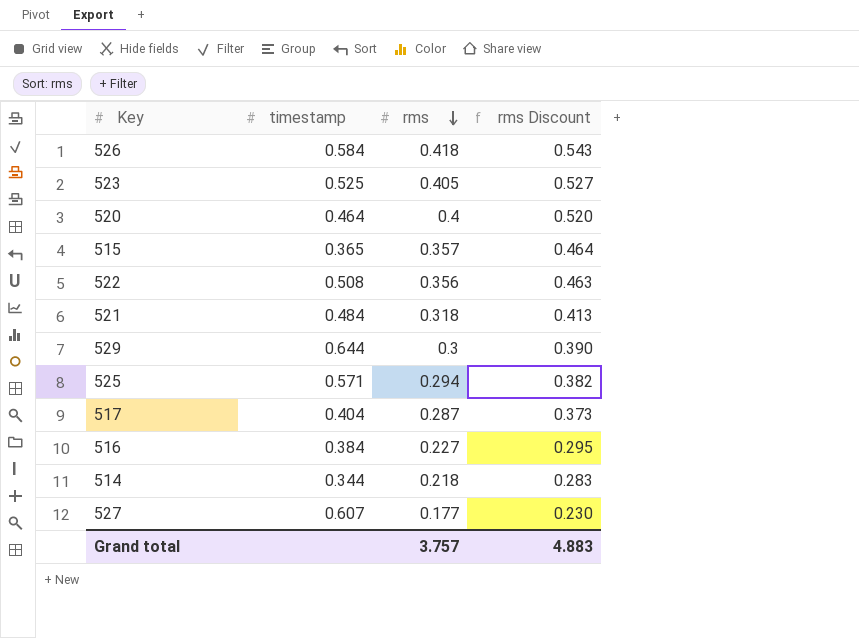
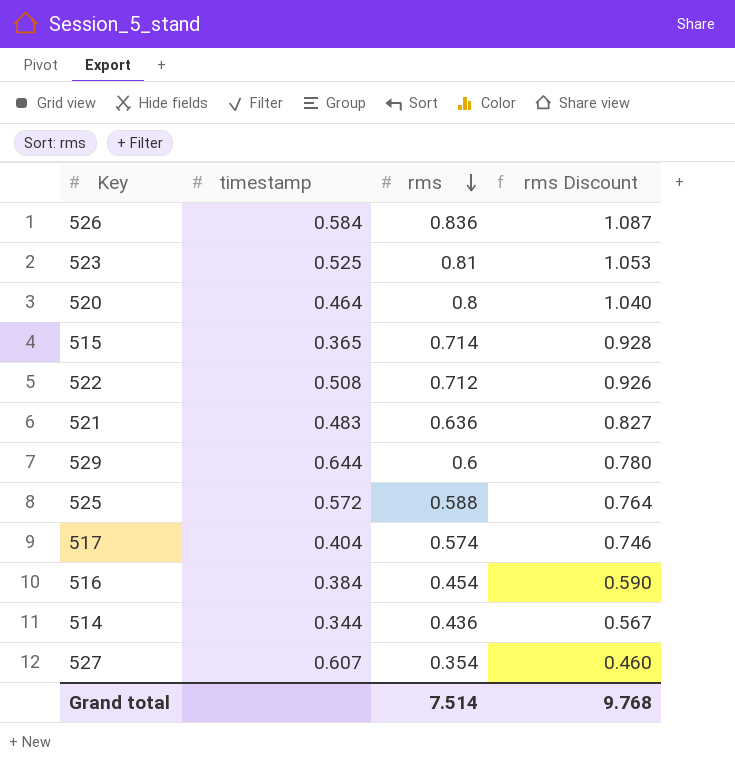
526 | rms: 0.418 -> 0.836
526 | rms Discount: 0.543 -> 1.087
523 | rms: 0.405 -> 0.81
523 | rms Discount: 0.527 -> 1.053
520 | rms: 0.4 -> 0.8
520 | rms Discount: 0.520 -> 1.040
515 | rms: 0.357 -> 0.714
515 | rms Discount: 0.464 -> 0.928
522 | rms: 0.356 -> 0.712
522 | rms Discount: 0.463 -> 0.926
521 | timestamp: 0.484 -> 0.483
521 | rms: 0.318 -> 0.636
521 | rms Discount: 0.413 -> 0.827
529 | rms: 0.3 -> 0.6
529 | rms Discount: 0.390 -> 0.780
525 | timestamp: 0.571 -> 0.572
525 | rms: 0.294 -> 0.588
525 | rms Discount: 0.382 -> 0.764
517 | rms: 0.287 -> 0.574
517 | rms Discount: 0.373 -> 0.746
516 | rms: 0.227 -> 0.454
516 | rms Discount: 0.295 -> 0.590
514 | rms: 0.218 -> 0.436
514 | rms Discount: 0.283 -> 0.567
527 | rms: 0.177 -> 0.354
527 | rms Discount: 0.230 -> 0.460
Grand total | rms: 3.757 -> 7.514
Grand total | rms Discount: 4.883 -> 9.768

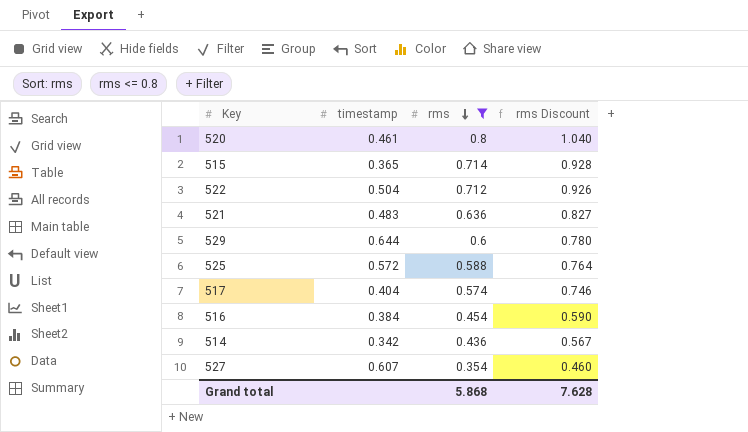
filter: none -> rms <= 0.8
520 | timestamp: 0.464 -> 0.461
522 | timestamp: 0.508 -> 0.504
514 | timestamp: 0.344 -> 0.342
Grand total | rms: 7.514 -> 5.868
Grand total | rms Discount: 9.768 -> 7.628

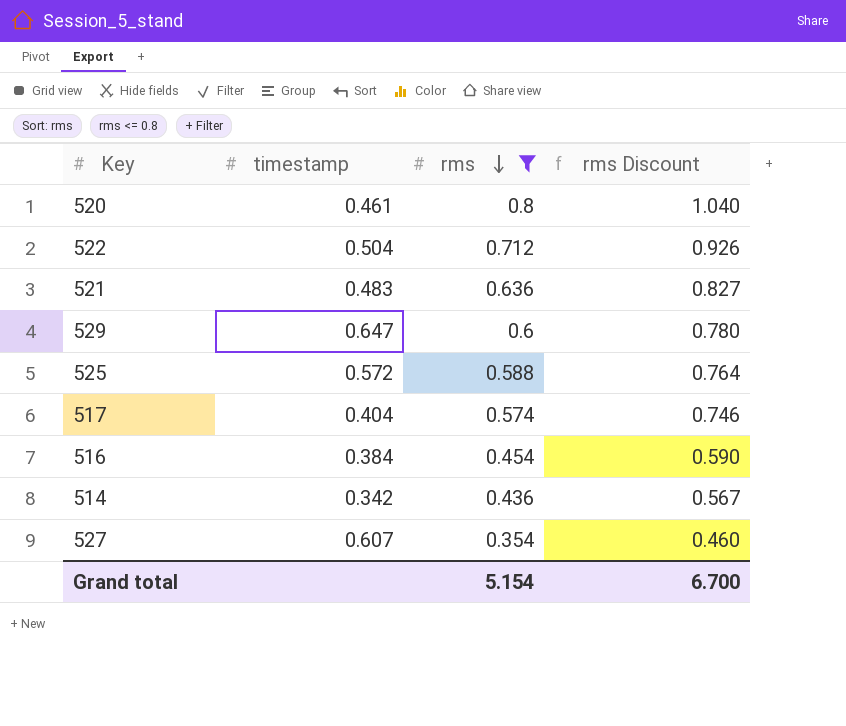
row 515: 0.365 | 0.714 | 0.928 -> none
529 | timestamp: 0.644 -> 0.647
Grand total | rms: 5.868 -> 5.154
Grand total | rms Discount: 7.628 -> 6.700

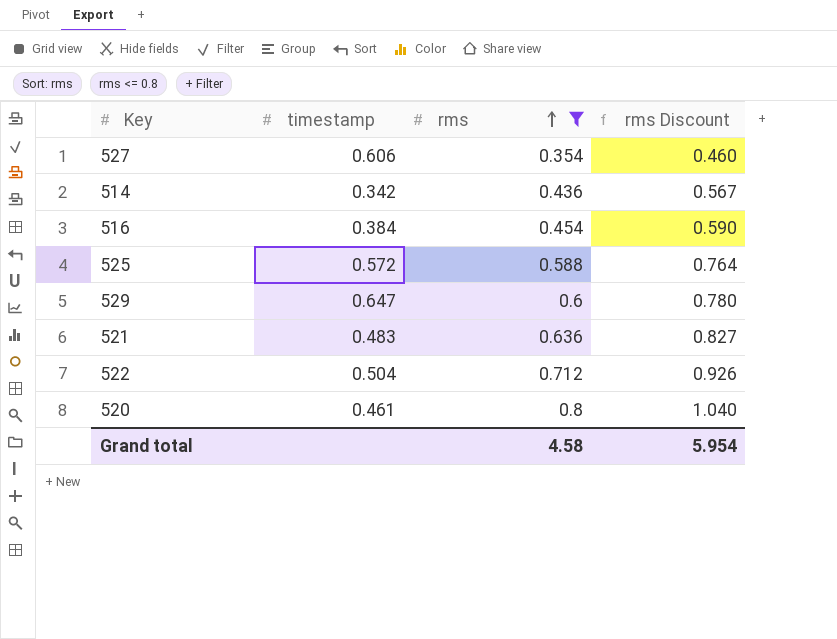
row order: rms descending -> rms ascending
row 517: 0.404 | 0.574 | 0.746 -> none
527 | timestamp: 0.607 -> 0.606
Grand total | rms: 5.154 -> 4.58
Grand total | rms Discount: 6.700 -> 5.954

